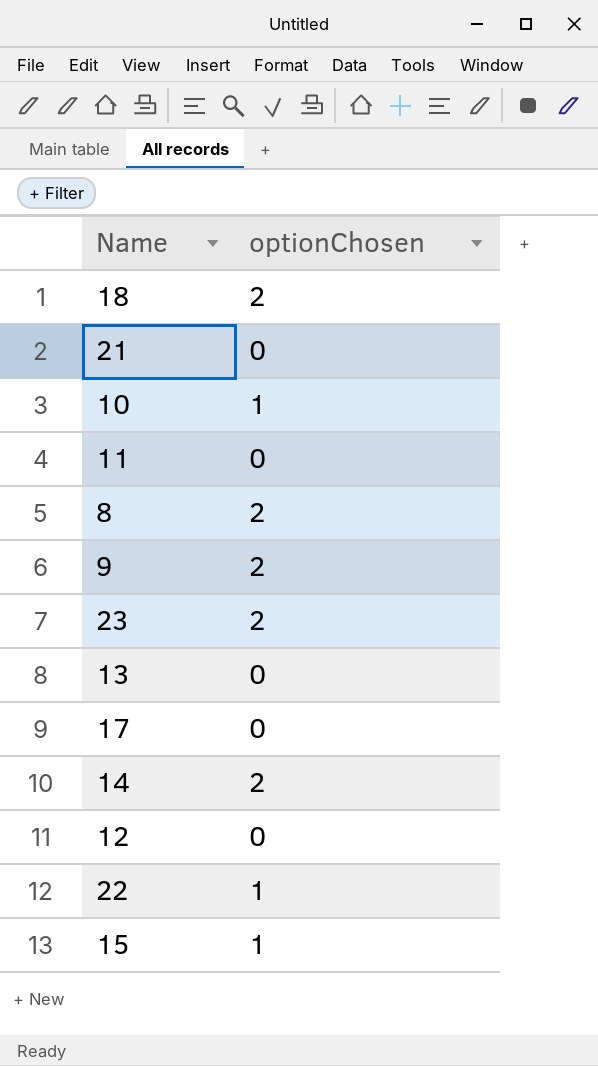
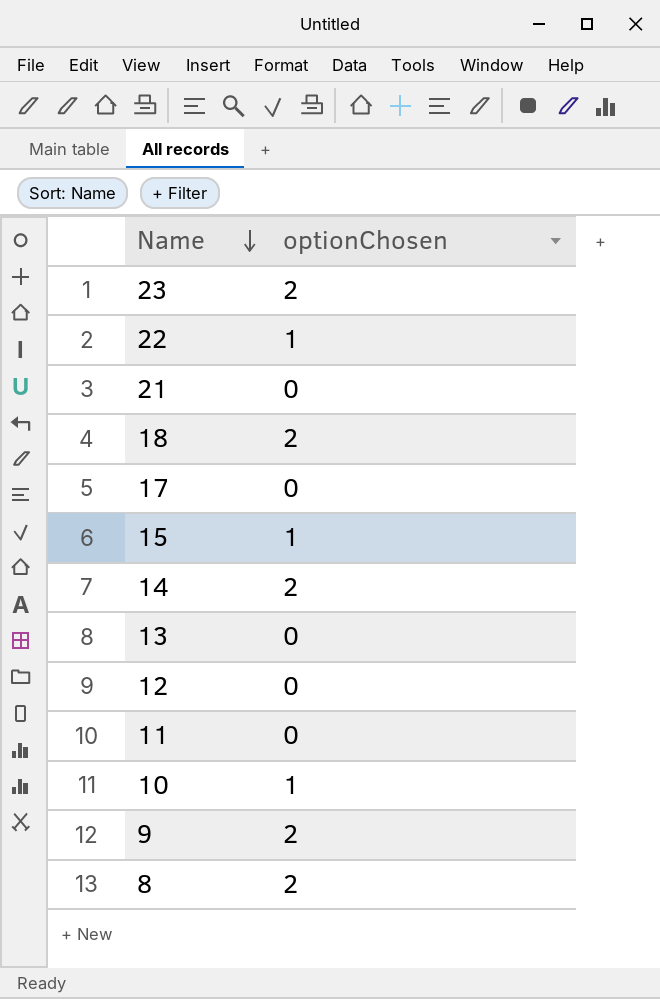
row order: none -> Name descending

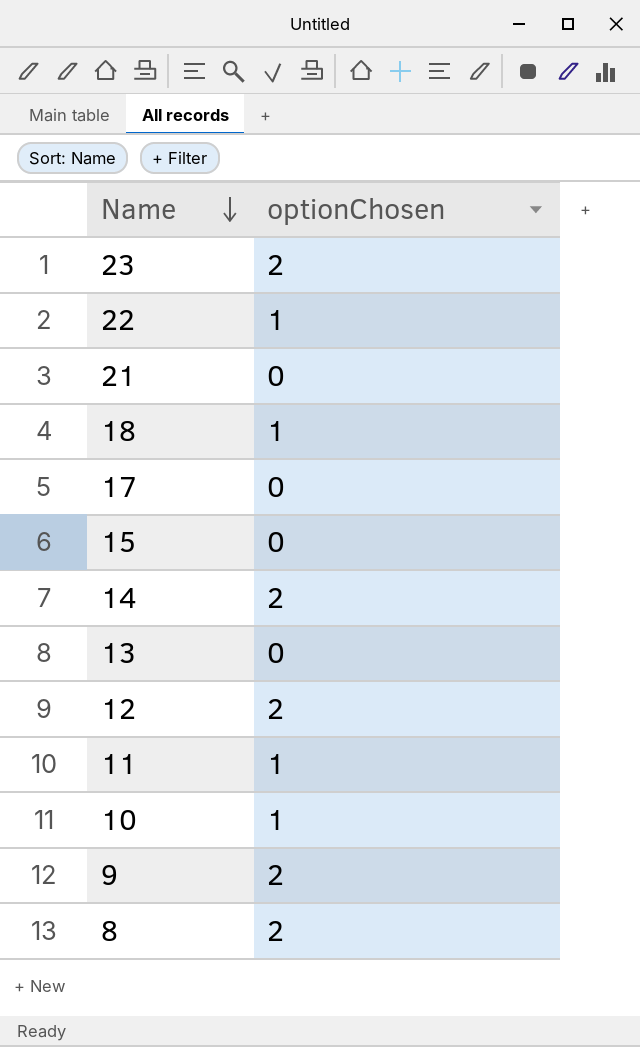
18 | optionChosen: 2 -> 1
15 | optionChosen: 1 -> 0
12 | optionChosen: 0 -> 2
11 | optionChosen: 0 -> 1

